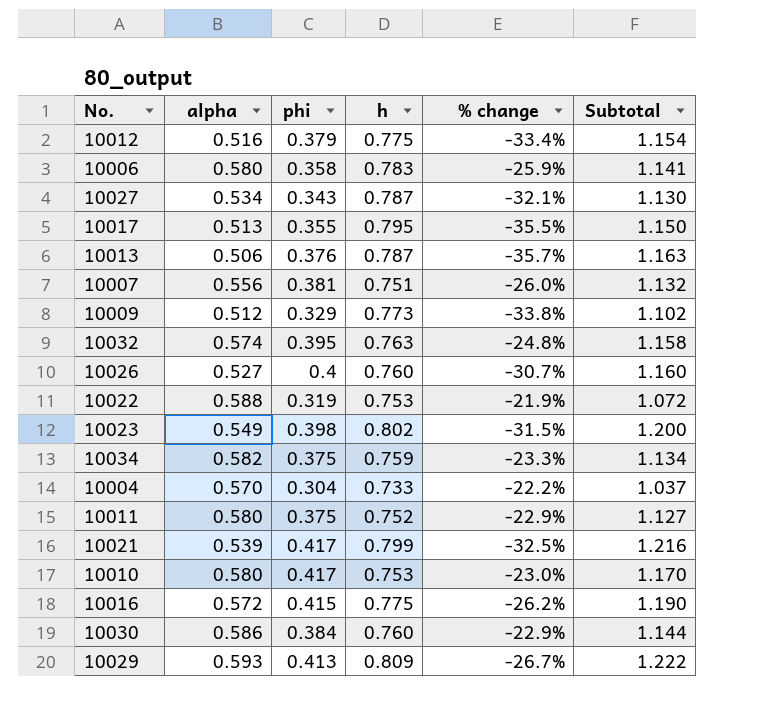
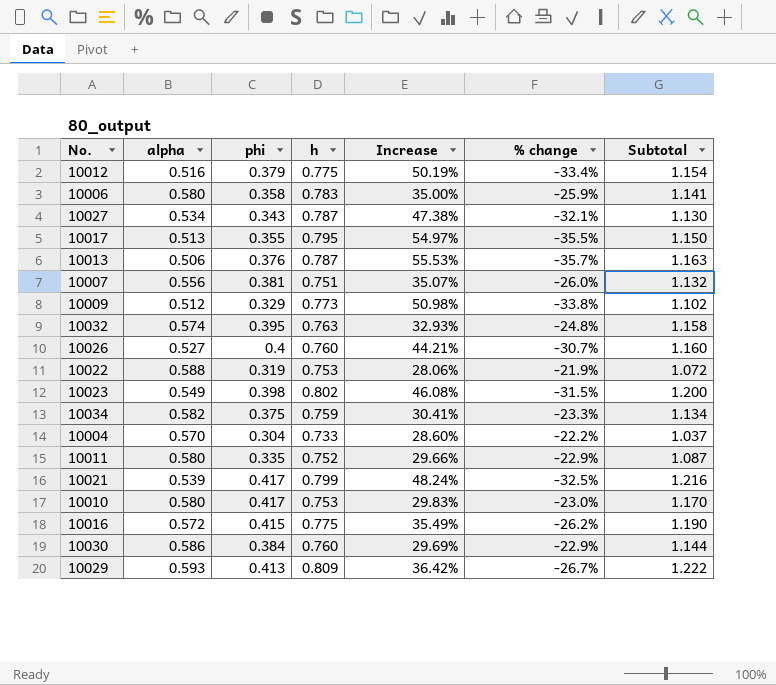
column Increase | formula: none -> ([h] - [alpha]) / [alpha]
10011 | phi: 0.375 -> 0.335
10011 | Subtotal: 1.127 -> 1.087

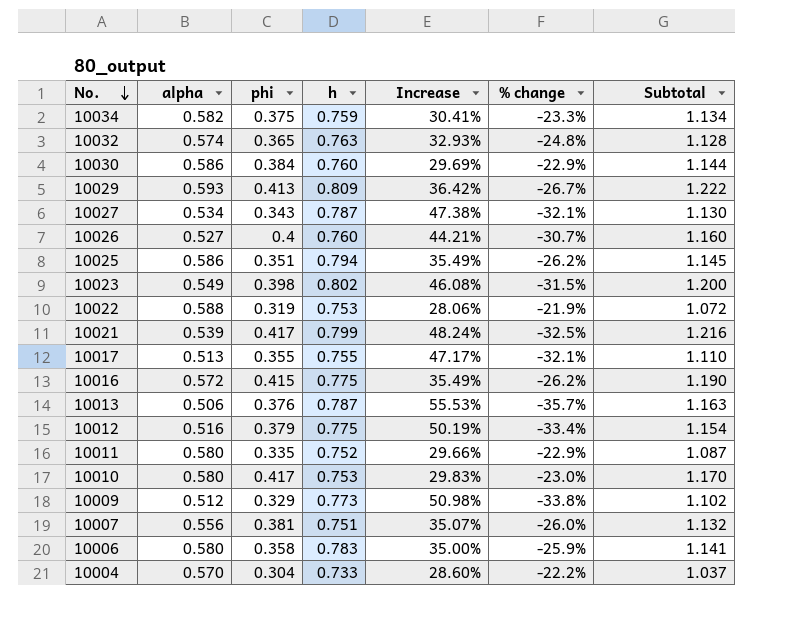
row order: none -> No. descending
10032 | phi: 0.395 -> 0.365
10032 | Subtotal: 1.158 -> 1.128
row 10025: none -> 0.586 | 0.351 | 0.794 | 35.49% | -26.2% | 1.145
10017 | h: 0.795 -> 0.755
10017 | Increase: 54.97% -> 47.17%
10017 | % change: -35.5% -> -32.1%
10017 | Subtotal: 1.150 -> 1.110

